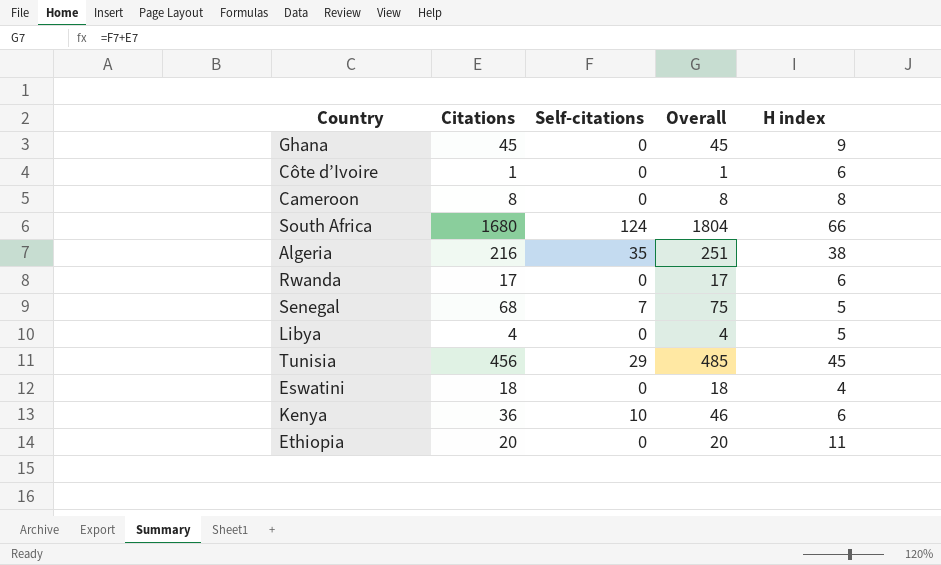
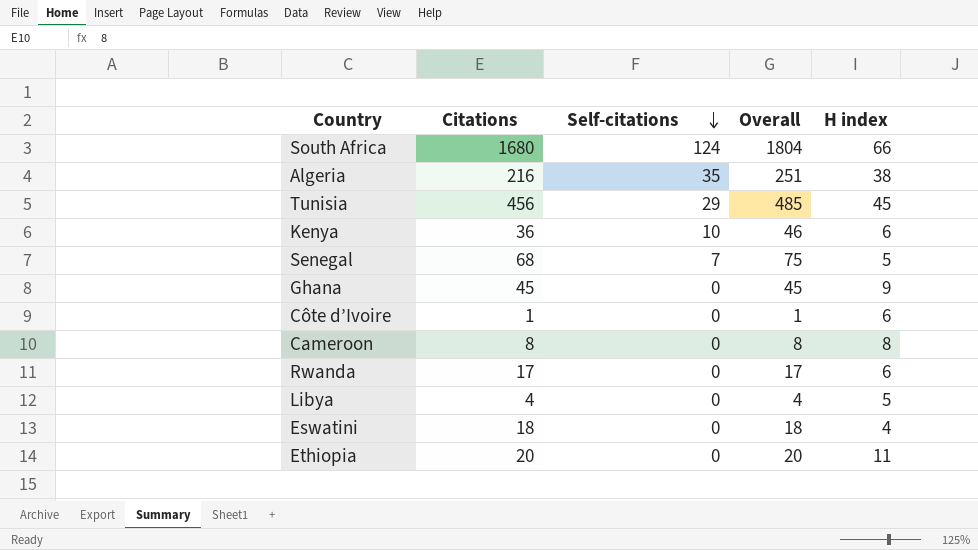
row order: none -> Self-citations descending

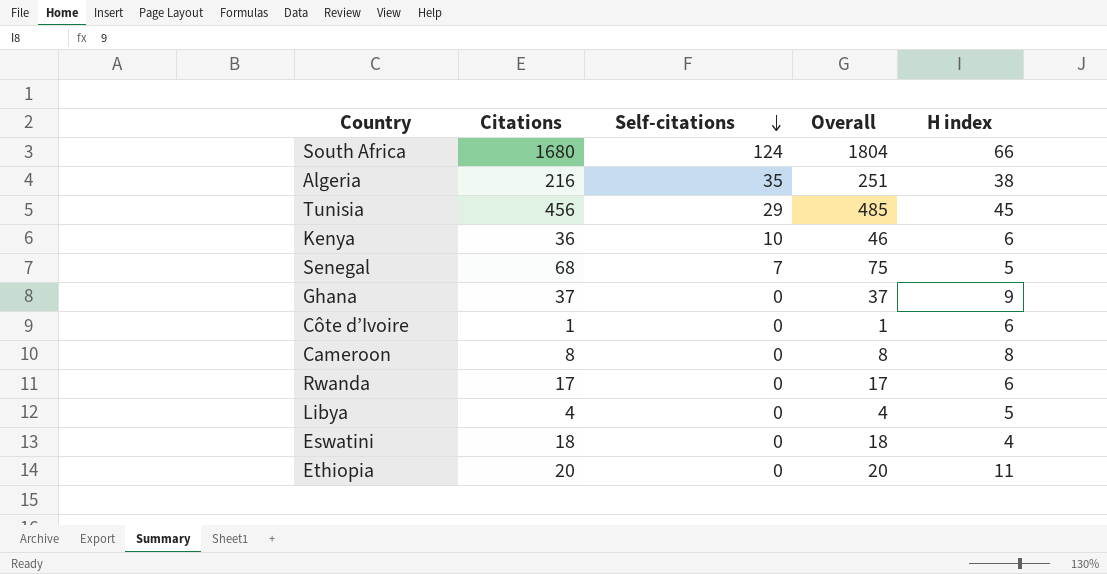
Ghana | Citations: 45 -> 37
Ghana | Overall: 45 -> 37

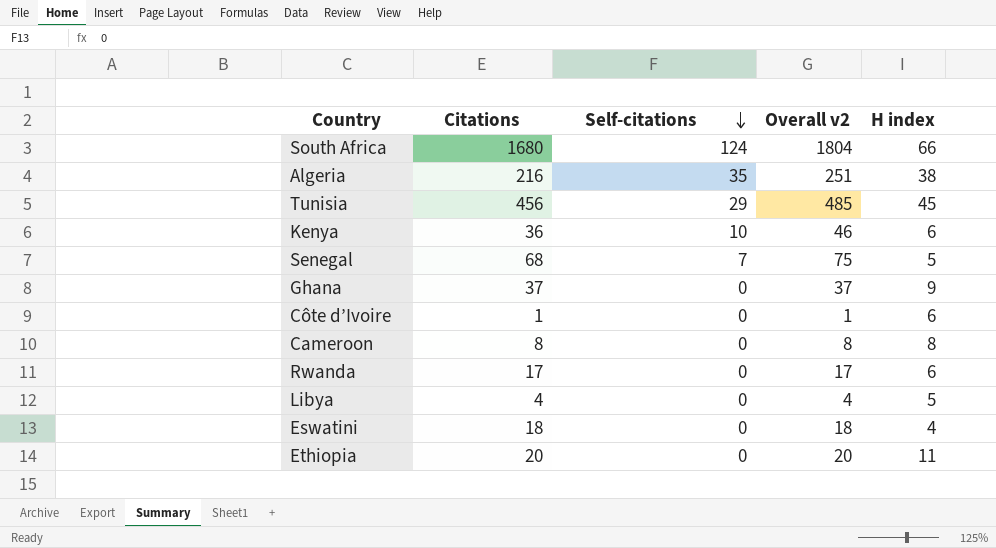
column name: Overall -> Overall v2

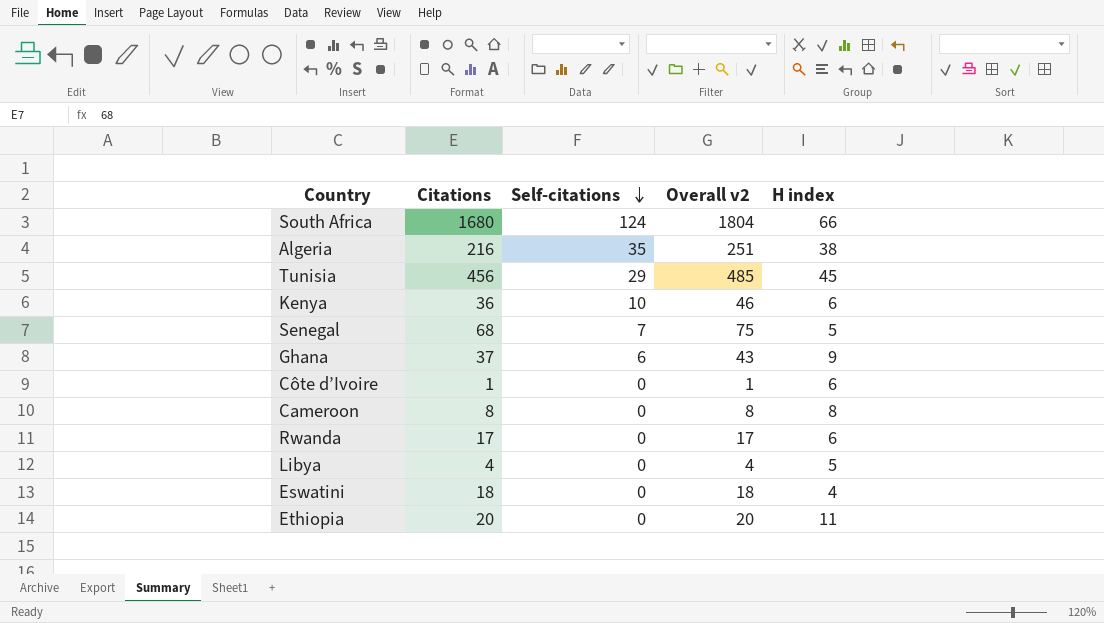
Ghana | Self-citations: 0 -> 6
Ghana | Overall v2: 37 -> 43

